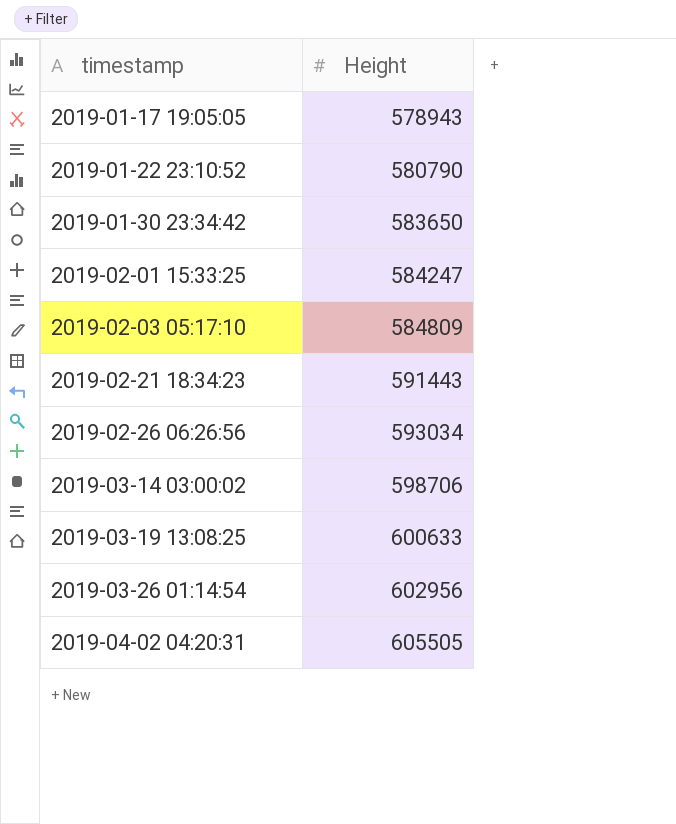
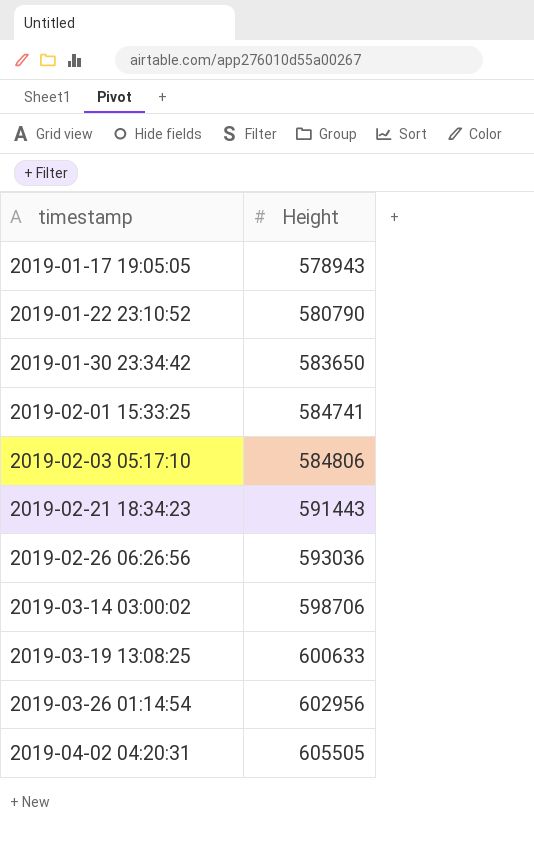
2019-02-01 15:33:25 | Height: 584247 -> 584741
2019-02-03 05:17:10 | Height: 584809 -> 584806
2019-02-26 06:26:56 | Height: 593034 -> 593036

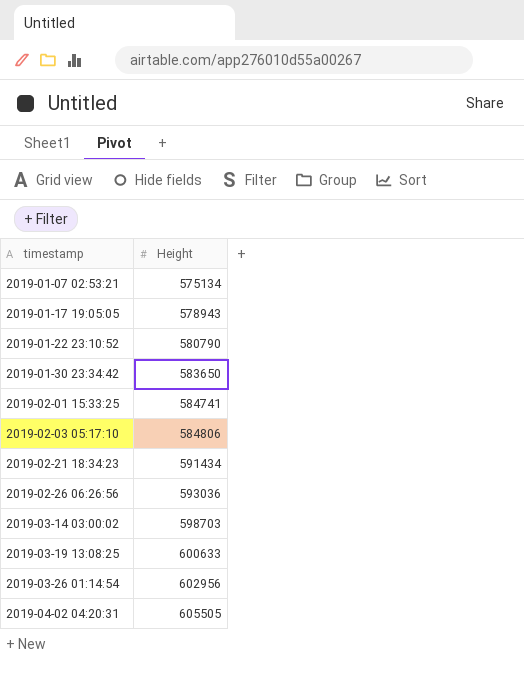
row 2019-01-07 02:53:21: none -> 575134
2019-02-21 18:34:23 | Height: 591443 -> 591434
2019-03-14 03:00:02 | Height: 598706 -> 598703

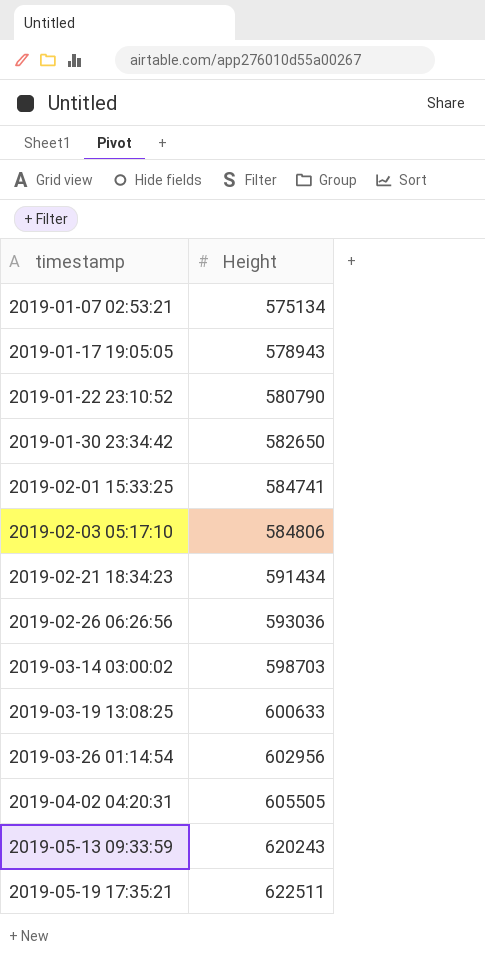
2019-01-30 23:34:42 | Height: 583650 -> 582650
row 2019-05-13 09:33:59: none -> 620243
row 2019-05-19 17:35:21: none -> 622511

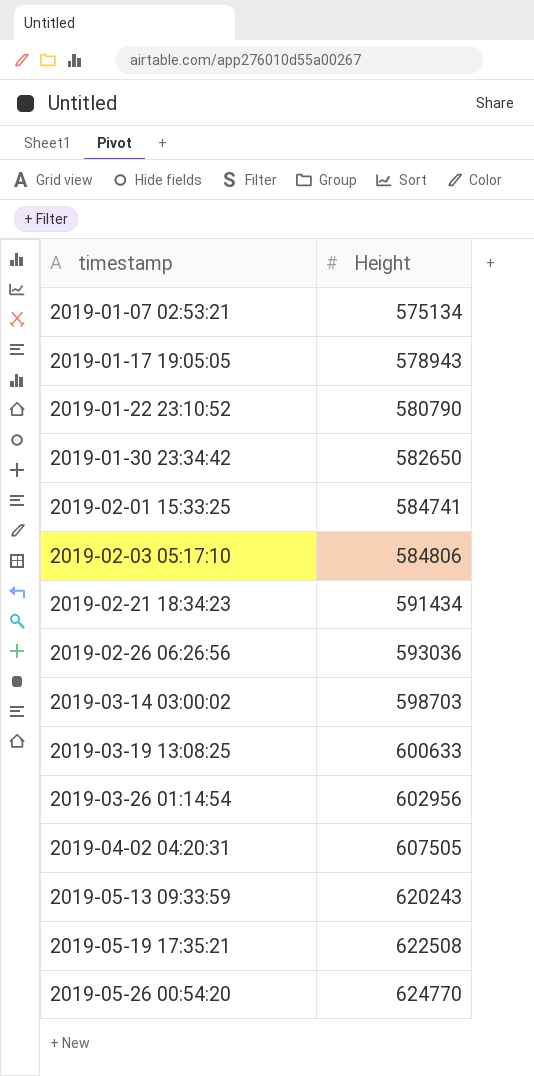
2019-04-02 04:20:31 | Height: 605505 -> 607505
2019-05-19 17:35:21 | Height: 622511 -> 622508
row 2019-05-26 00:54:20: none -> 624770

